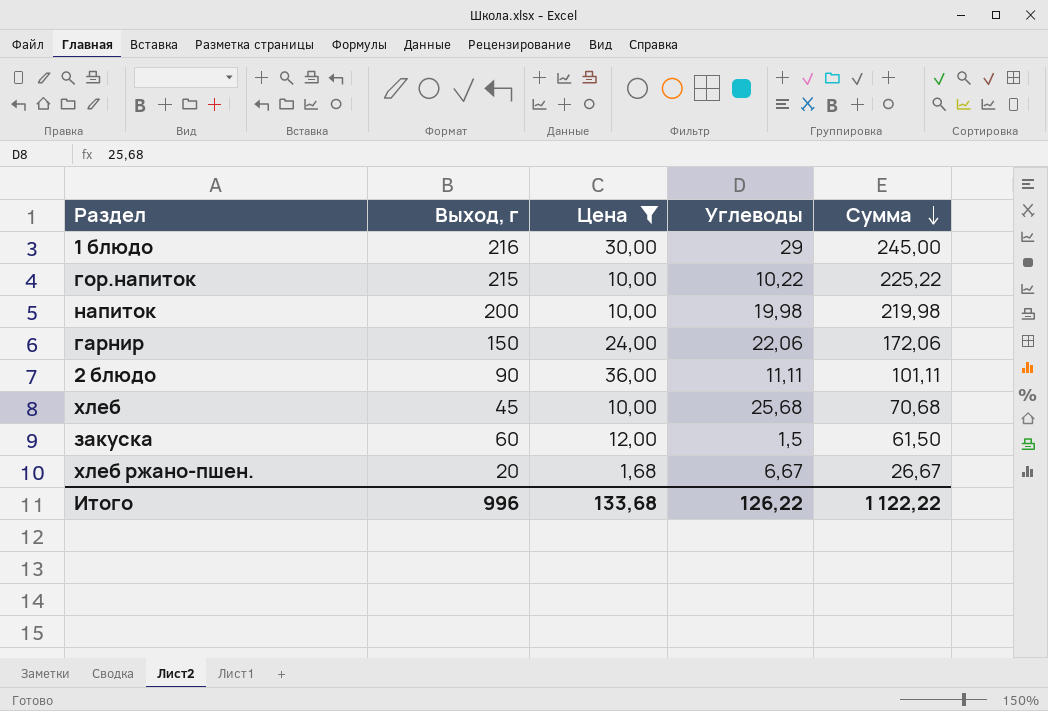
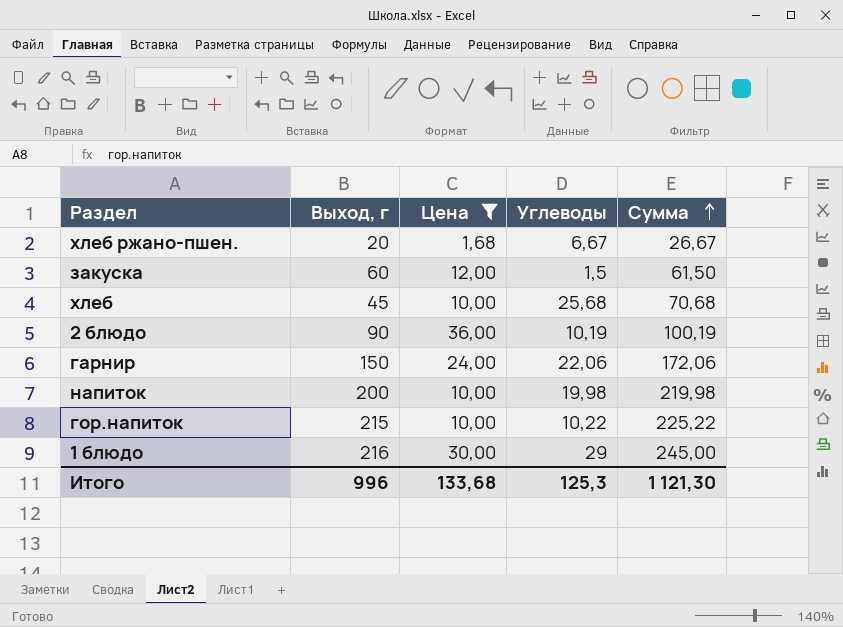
row order: Сумма descending -> Сумма ascending
2 блюдо | Углеводы: 11,11 -> 10,19
2 блюдо | Сумма: 101,11 -> 100,19
Итого | Углеводы: 126,22 -> 125,3
Итого | Сумма: 1 122,22 -> 1 121,30

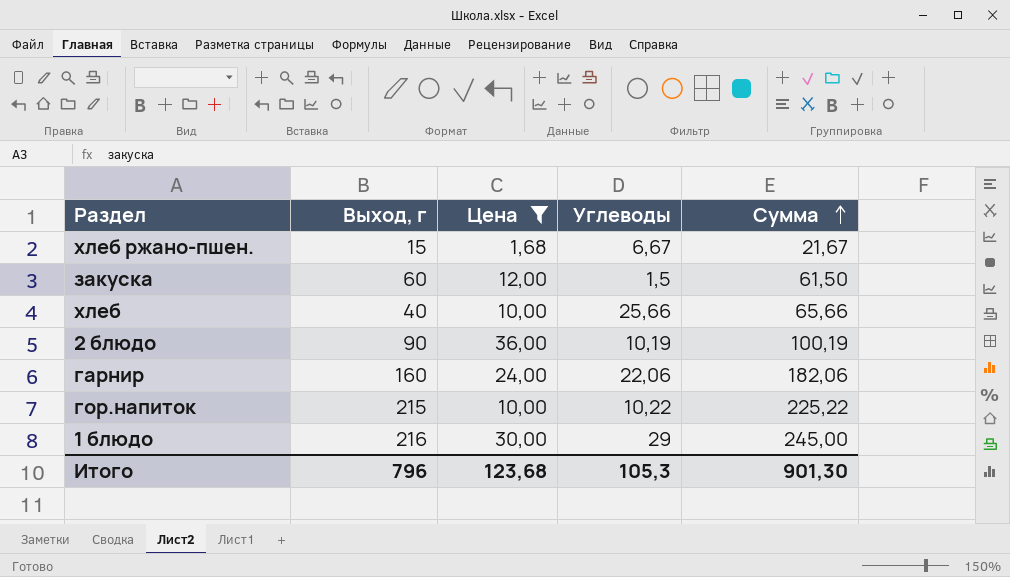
row напиток: 200 | 10,00 | 19,98 | 219,98 -> none
хлеб ржано-пшен. | Выход, г: 20 -> 15
хлеб ржано-пшен. | Сумма: 26,67 -> 21,67
хлеб | Выход, г: 45 -> 40
хлеб | Углеводы: 25,68 -> 25,66
хлеб | Сумма: 70,68 -> 65,66
гарнир | Выход, г: 150 -> 160
гарнир | Сумма: 172,06 -> 182,06
Итого | Выход, г: 996 -> 796
Итого | Цена: 133,68 -> 123,68
Итого | Углеводы: 125,3 -> 105,3
Итого | Сумма: 1 121,30 -> 901,30

